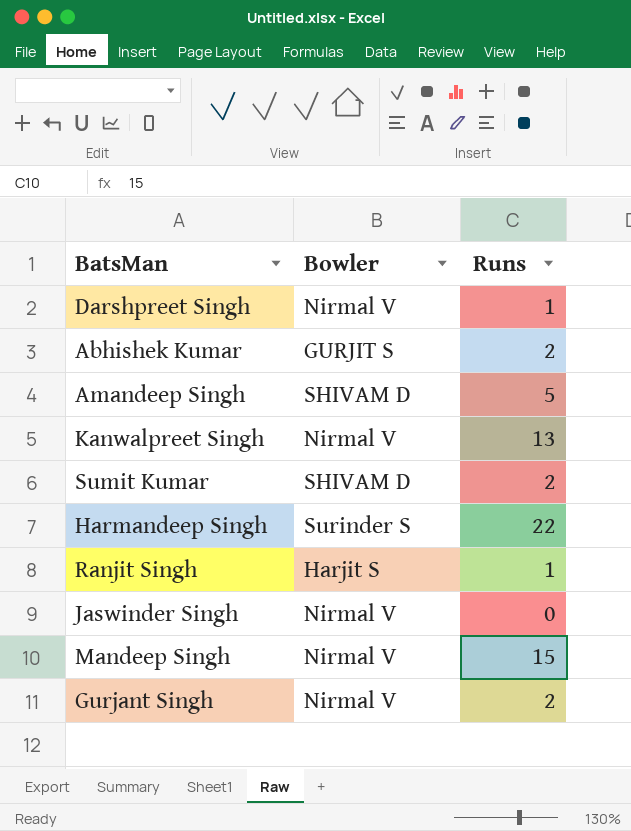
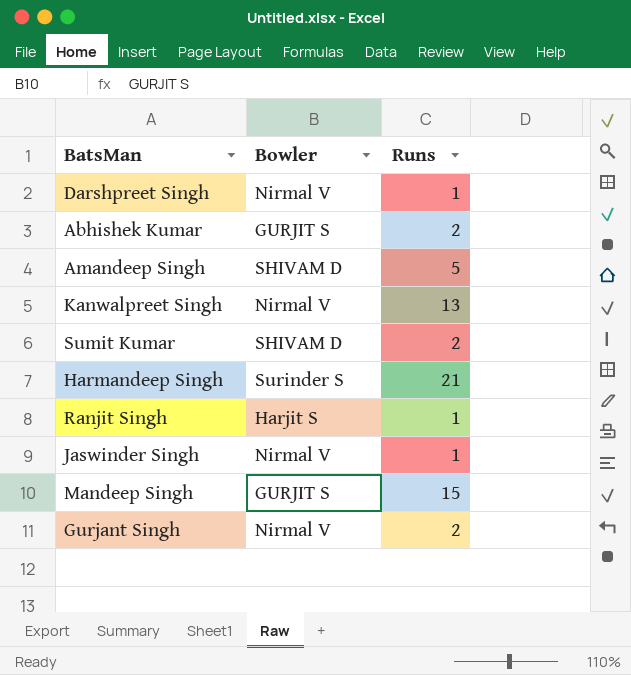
Harmandeep Singh | Runs: 22 -> 21
Jaswinder Singh | Runs: 0 -> 1
Mandeep Singh | Bowler: Nirmal V -> GURJIT S

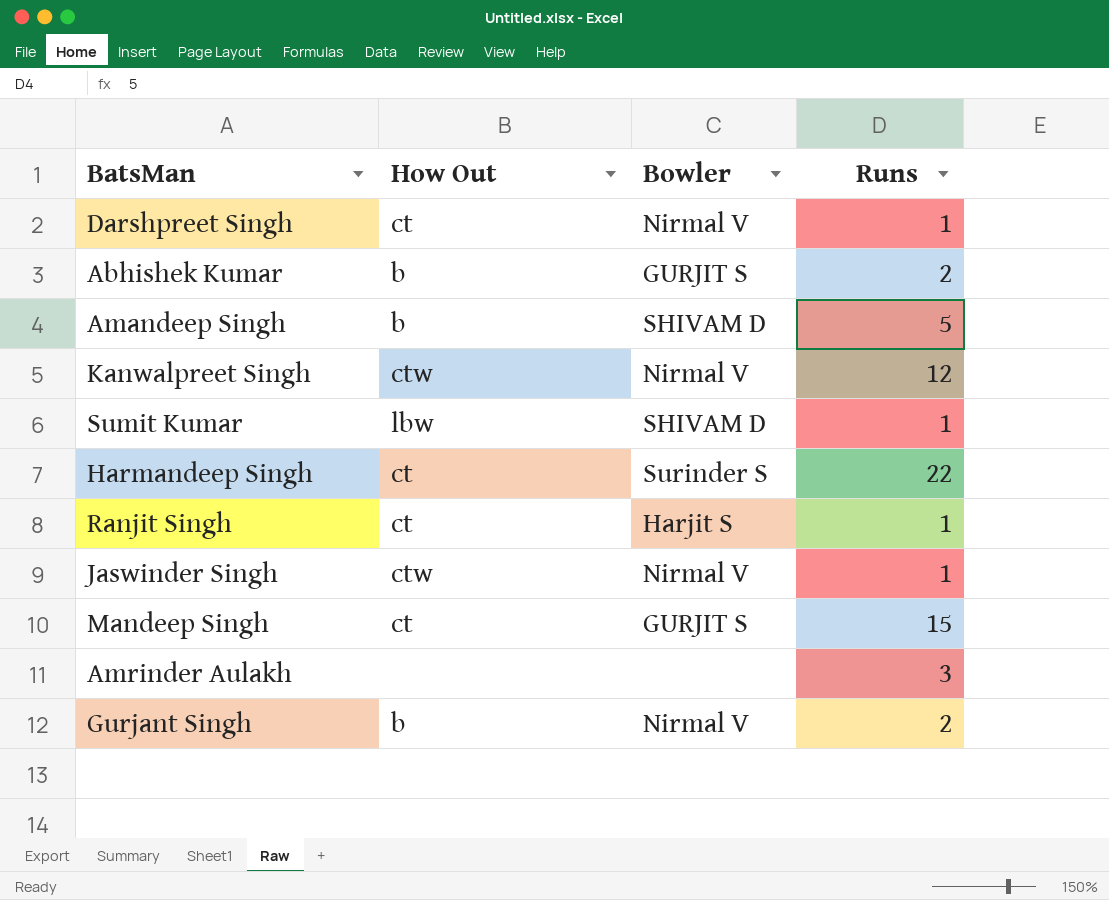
column How Out | position: none -> 2
Kanwalpreet Singh | Runs: 13 -> 12
Sumit Kumar | Runs: 2 -> 1
Harmandeep Singh | Runs: 21 -> 22
row Amrinder Aulakh: none -> none | none | 3

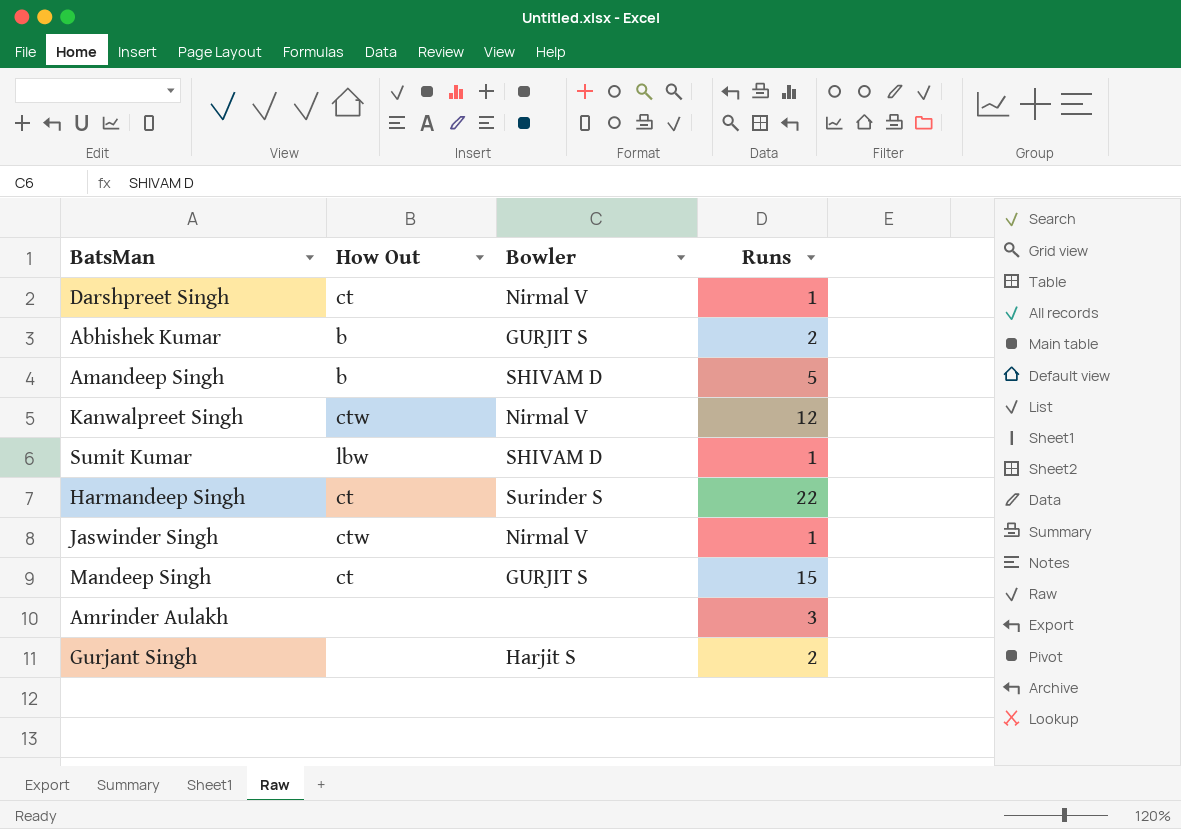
row Ranjit Singh: ct | Harjit S | 1 -> none
Gurjant Singh | How Out: b -> none
Gurjant Singh | Bowler: Nirmal V -> Harjit S

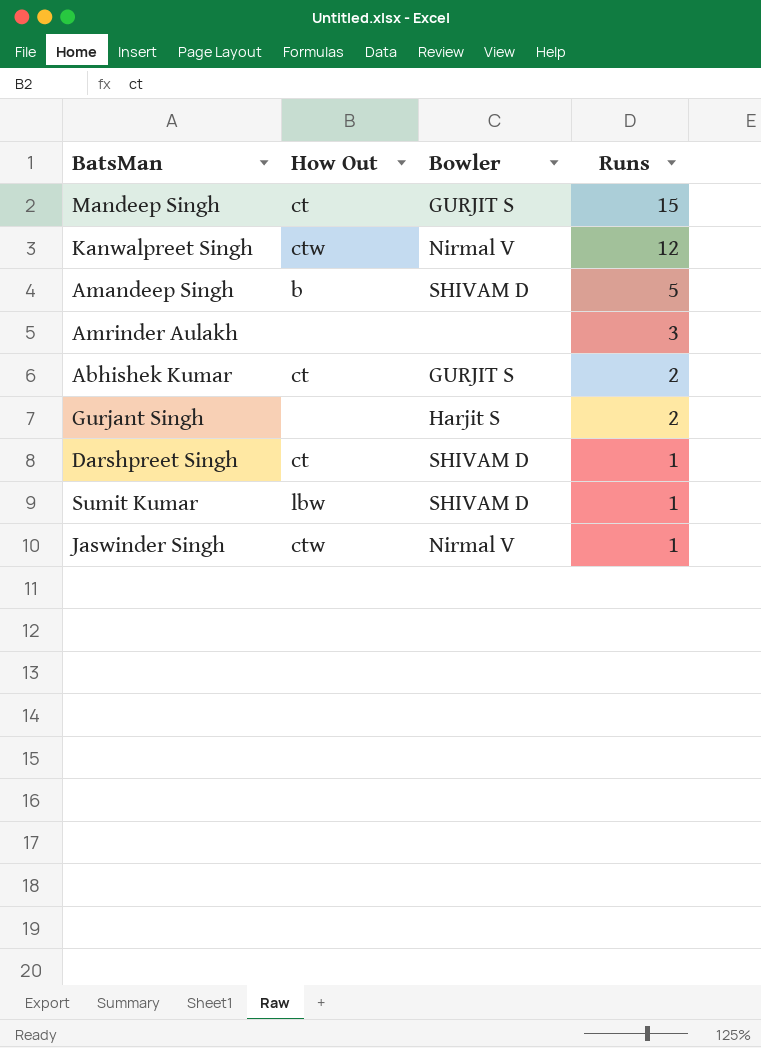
row order: none -> Runs descending
row Harmandeep Singh: ct | Surinder S | 22 -> none
Abhishek Kumar | How Out: b -> ct
Darshpreet Singh | Bowler: Nirmal V -> SHIVAM D

